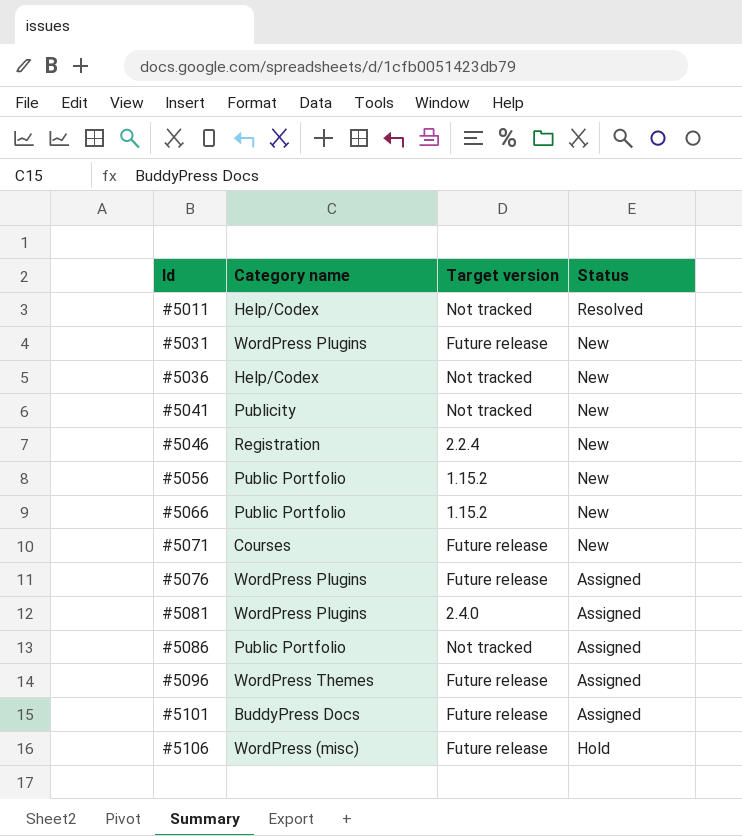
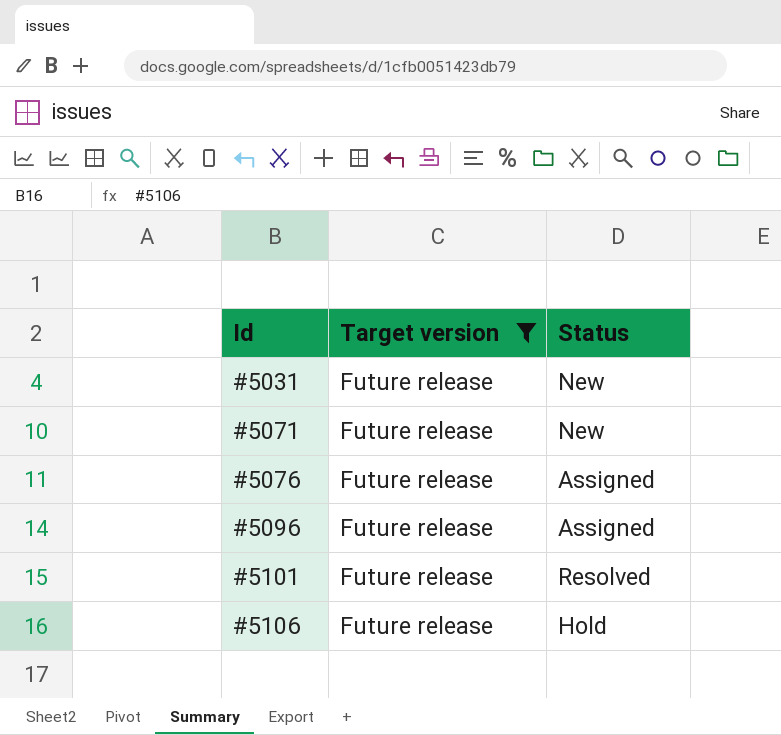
filter: none -> Target version = Future release
column Category name | position: 2 -> none
#5101 | Status: Assigned -> Resolved

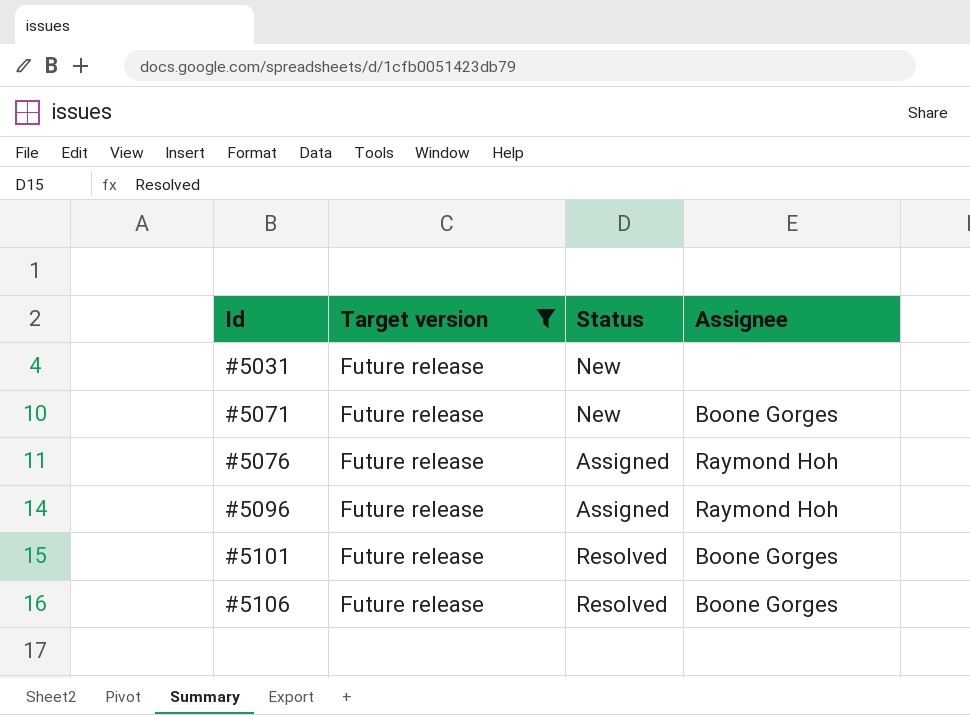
column Assignee | position: none -> 4
#5106 | Status: Hold -> Resolved

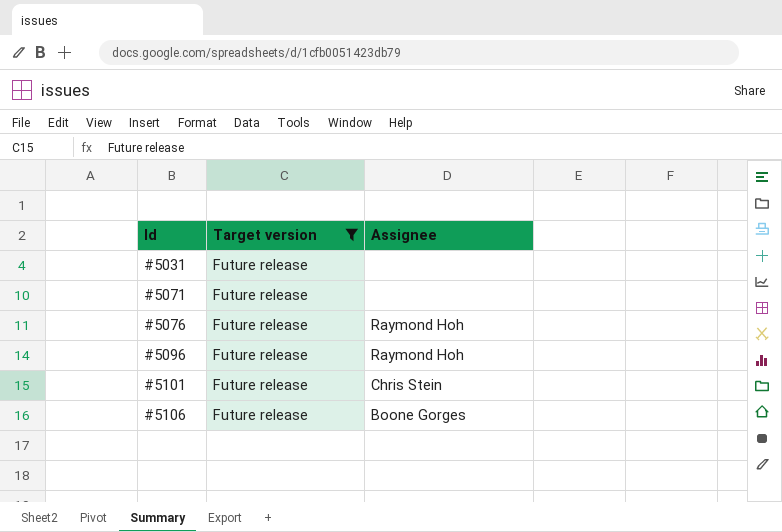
column Status | position: 3 -> none
#5071 | Assignee: Boone Gorges -> none
#5101 | Assignee: Boone Gorges -> Chris Stein

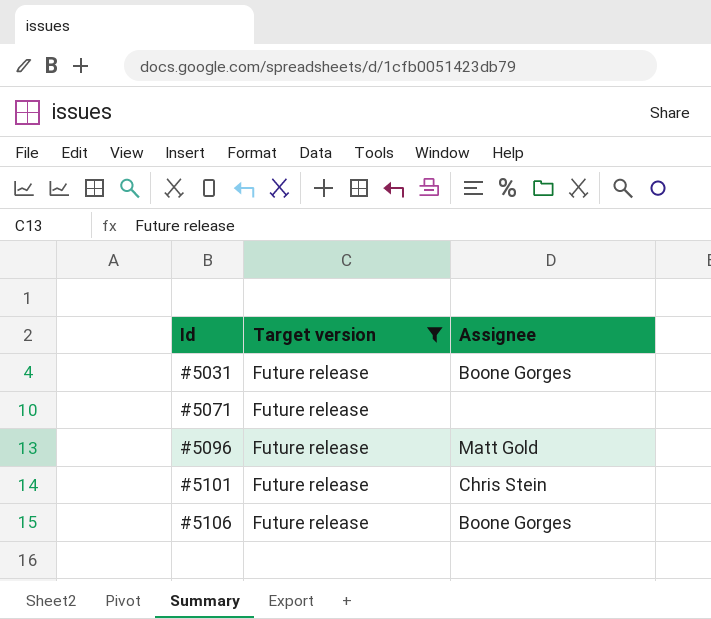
row #5076: Future release | Raymond Hoh -> none
#5031 | Assignee: none -> Boone Gorges
#5096 | Assignee: Raymond Hoh -> Matt Gold

